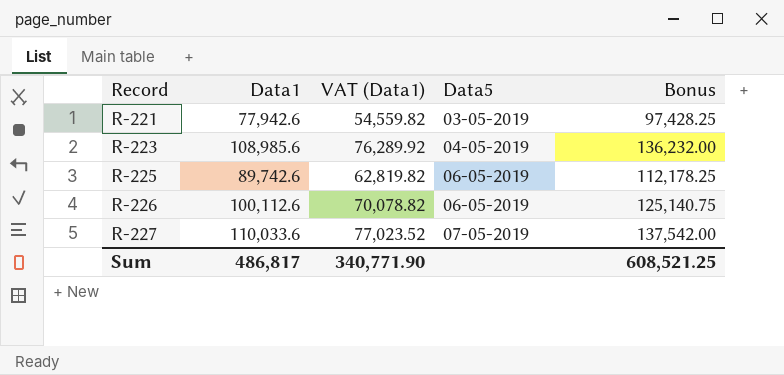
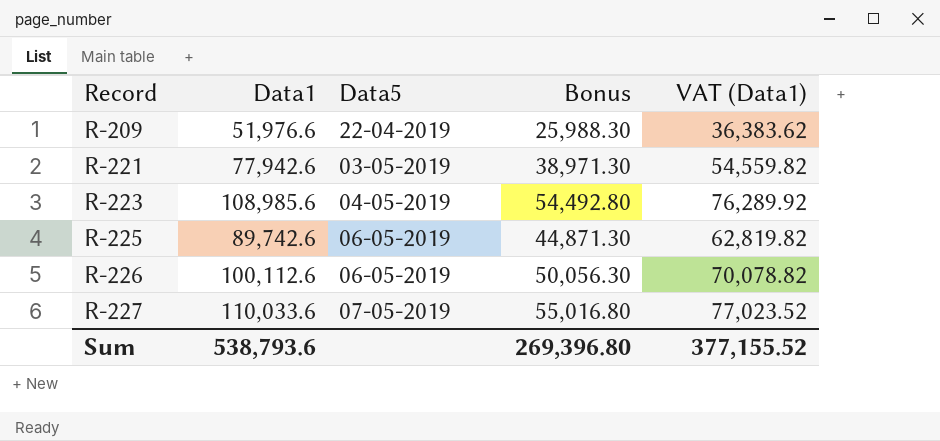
column Bonus | formula: [Data1] * 1.25 -> [Data1] * 0.5
column VAT (Data1) | position: 3 -> 5
row R-209: none -> 51,976.6 | 22-04-2019 | 25,988.30 | 36,383.62
Sum | Data1: 486,817 -> 538,793.6
Sum | Bonus: 608,521.25 -> 269,396.80
Sum | VAT (Data1): 340,771.90 -> 377,155.52

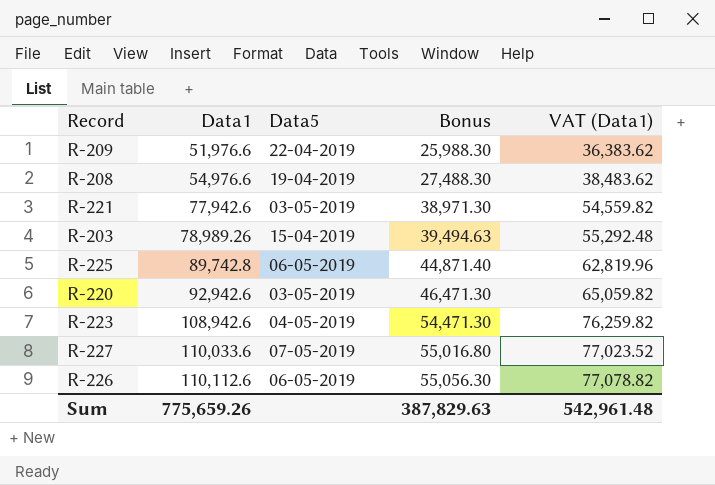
row order: Record ascending -> Data1 ascending
row R-208: none -> 54,976.6 | 19-04-2019 | 27,488.30 | 38,483.62
row R-203: none -> 78,989.26 | 15-04-2019 | 39,494.63 | 55,292.48
R-225 | Data1: 89,742.6 -> 89,742.8
R-225 | Bonus: 44,871.30 -> 44,871.40
R-225 | VAT (Data1): 62,819.82 -> 62,819.96
row R-220: none -> 92,942.6 | 03-05-2019 | 46,471.30 | 65,059.82
R-223 | Data1: 108,985.6 -> 108,942.6
R-223 | Bonus: 54,492.80 -> 54,471.30
R-223 | VAT (Data1): 76,289.92 -> 76,259.82
R-226 | Data1: 100,112.6 -> 110,112.6
R-226 | Bonus: 50,056.30 -> 55,056.30
R-226 | VAT (Data1): 70,078.82 -> 77,078.82
Sum | Data1: 538,793.6 -> 775,659.26
Sum | Bonus: 269,396.80 -> 387,829.63
Sum | VAT (Data1): 377,155.52 -> 542,961.48

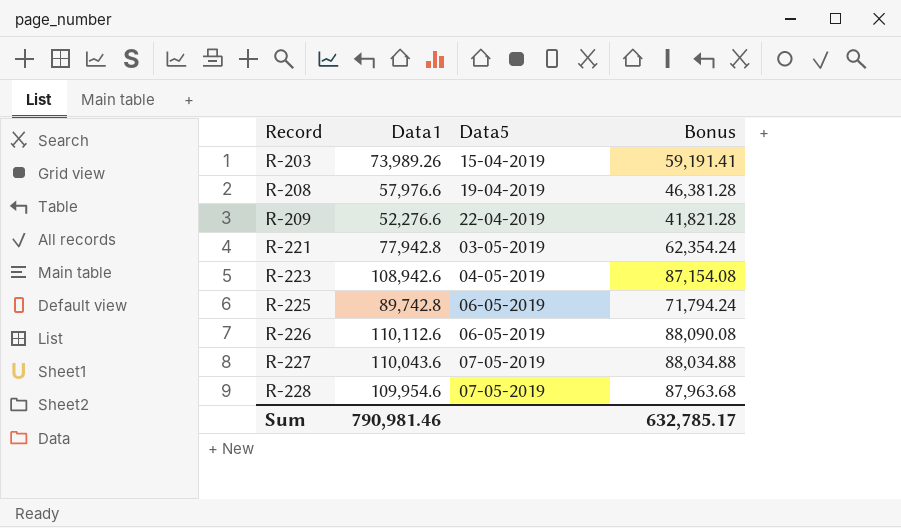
row order: Data1 ascending -> Record ascending
column VAT (Data1) | formula: [Data1] * 0.7 -> none
column Bonus | formula: [Data1] * 0.5 -> [Data1] * 0.8
row R-220: 92,942.6 | 03-05-2019 | 46,471.30 | 65,059.82 -> none
R-203 | Data1: 78,989.26 -> 73,989.26
R-208 | Data1: 54,976.6 -> 57,976.6
R-209 | Data1: 51,976.6 -> 52,276.6
R-221 | Data1: 77,942.6 -> 77,942.8
R-227 | Data1: 110,033.6 -> 110,043.6
row R-228: none -> 109,954.6 | 07-05-2019 | 87,963.68
Sum | Data1: 775,659.26 -> 790,981.46
Sum | Bonus: 387,829.63 -> 632,785.17

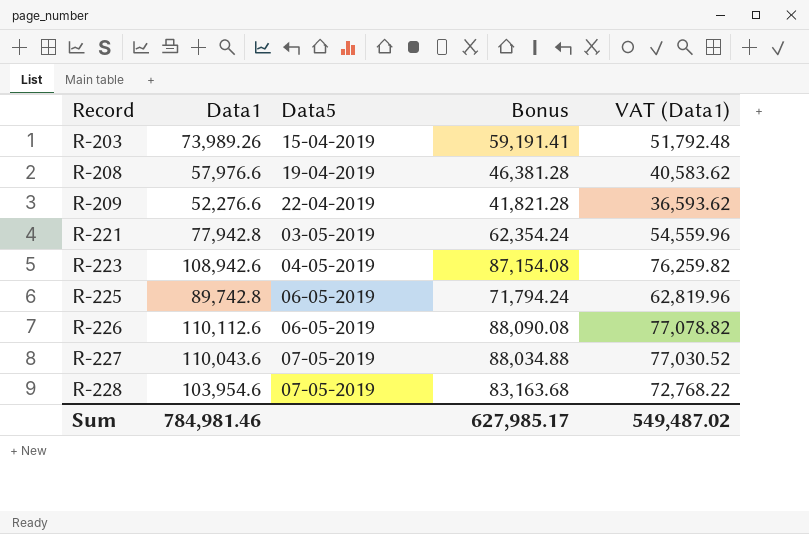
column VAT (Data1) | formula: none -> [Data1] * 0.7
R-228 | Data1: 109,954.6 -> 103,954.6
R-228 | Bonus: 87,963.68 -> 83,163.68
Sum | Data1: 790,981.46 -> 784,981.46
Sum | Bonus: 632,785.17 -> 627,985.17

